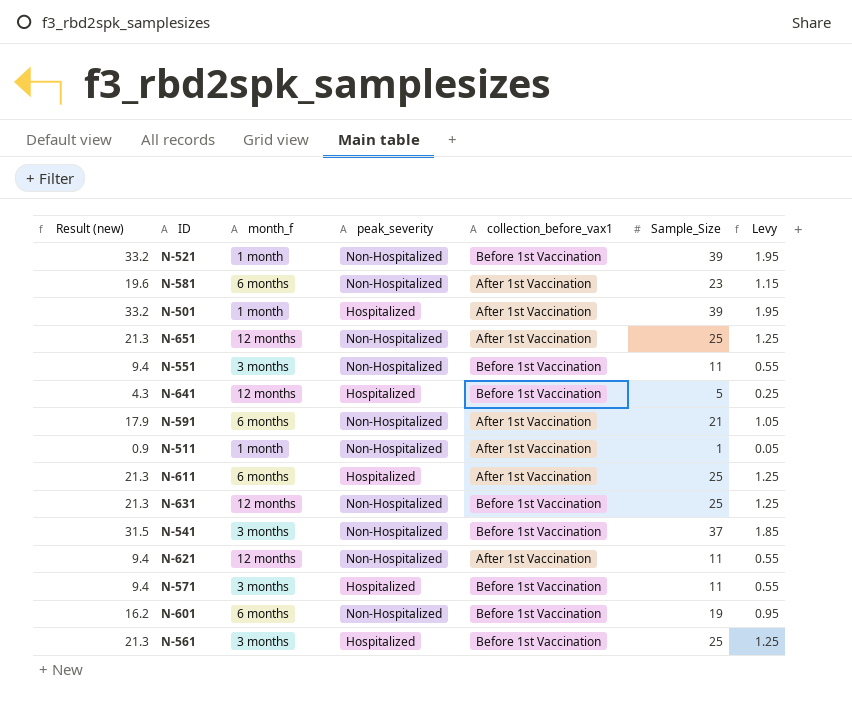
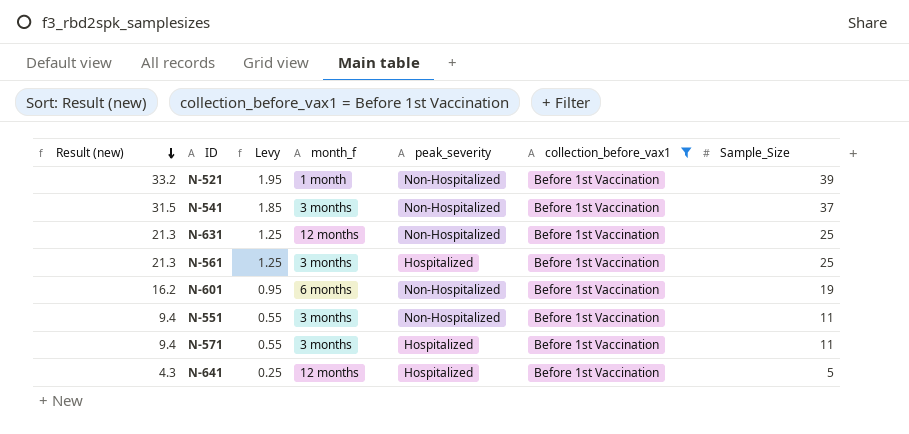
filter: none -> collection_before_vax1 = Before 1st Vaccination
row order: none -> Result (new) descending
column Levy | position: 7 -> 3

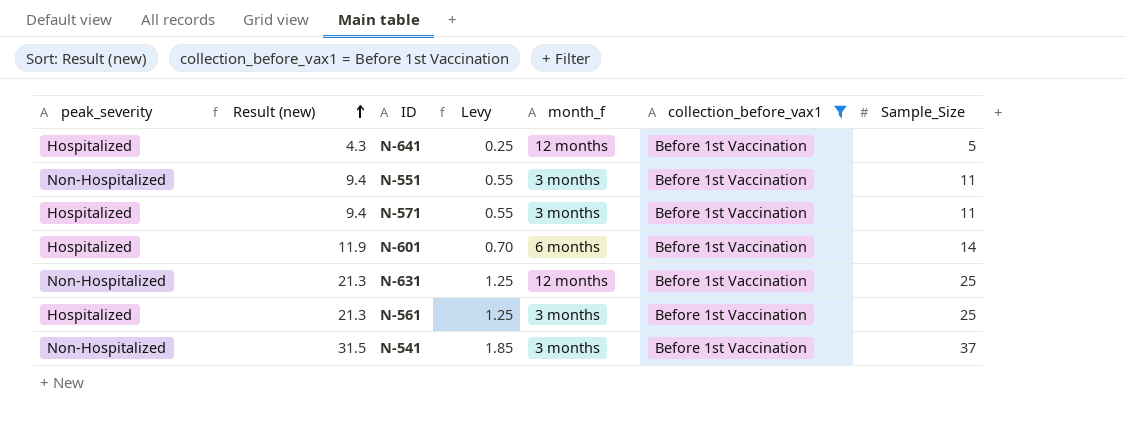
row order: Result (new) descending -> Result (new) ascending
column peak_severity | position: 5 -> 1
row N-521: 33.2 | 1.95 | 1 month | Non-Hospitalized | Before 1st Vaccination | 39 -> none
N-601 | peak_severity: Non-Hospitalized -> Hospitalized
N-601 | Result (new): 16.2 -> 11.9
N-601 | Levy: 0.95 -> 0.70
N-601 | Sample_Size: 19 -> 14

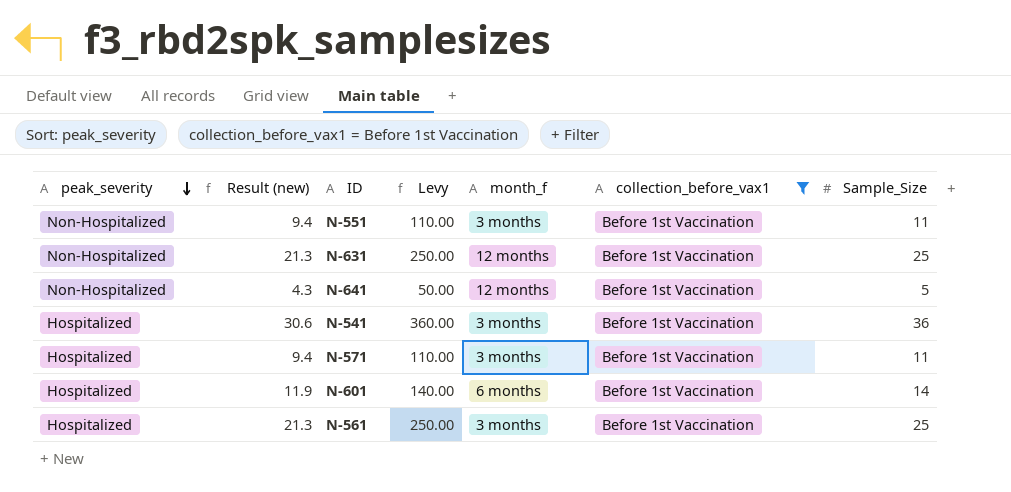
row order: Result (new) ascending -> peak_severity descending
column Levy | formula: [Sample_Size] * 0.05 -> [Sample_Size] * 10
N-641 | peak_severity: Hospitalized -> Non-Hospitalized
N-541 | peak_severity: Non-Hospitalized -> Hospitalized
N-541 | Result (new): 31.5 -> 30.6
N-541 | Sample_Size: 37 -> 36

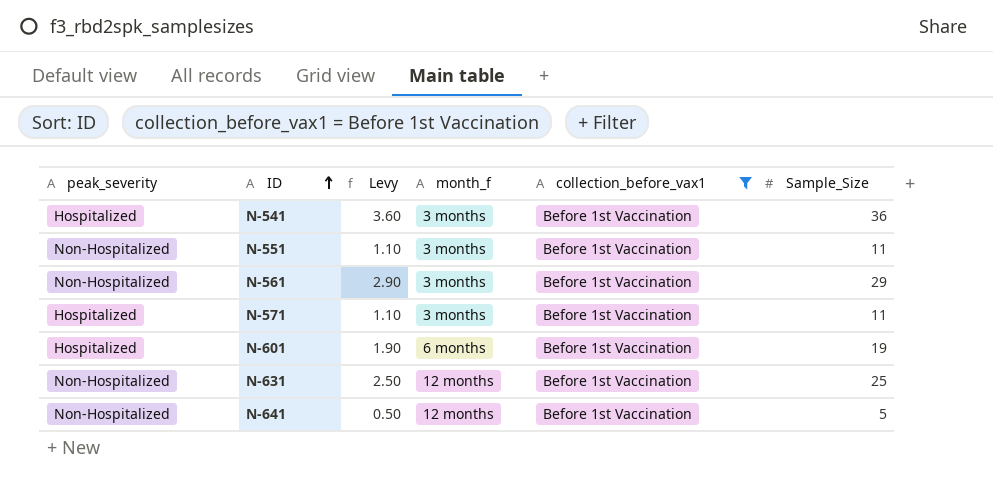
row order: peak_severity descending -> ID ascending
column Result (new) | formula: [Sample_Size] * 0.85 -> none
column Levy | formula: [Sample_Size] * 10 -> [Sample_Size] * 0.1
N-561 | peak_severity: Hospitalized -> Non-Hospitalized
N-561 | Sample_Size: 25 -> 29
N-601 | Sample_Size: 14 -> 19

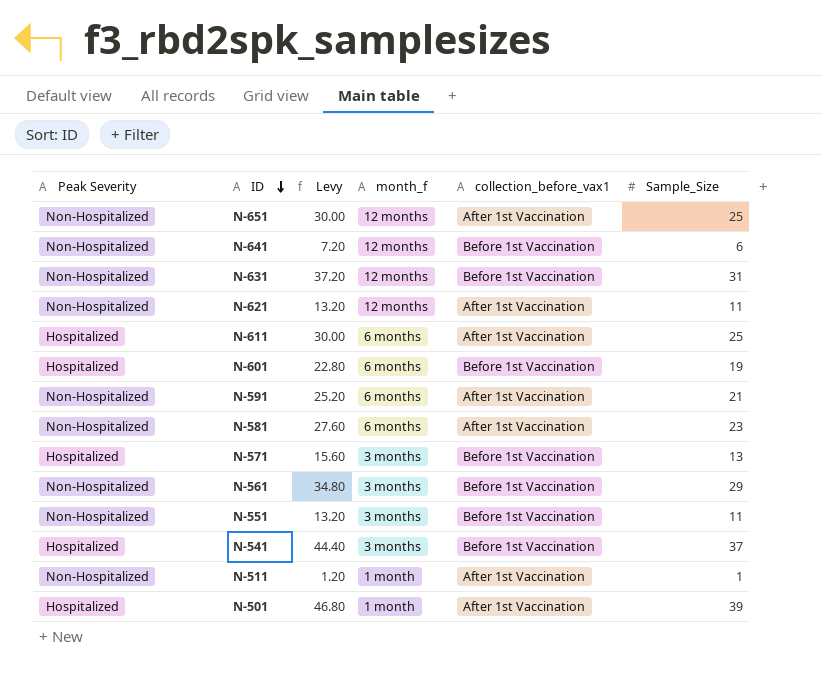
filter: collection_before_vax1 = Before 1st Vaccination -> none
row order: ID ascending -> ID descending
column name: peak_severity -> Peak Severity
column Levy | formula: [Sample_Size] * 0.1 -> [Sample_Size] * 1.2
N-641 | Sample_Size: 5 -> 6
N-631 | Sample_Size: 25 -> 31
N-571 | Sample_Size: 11 -> 13
N-541 | Sample_Size: 36 -> 37

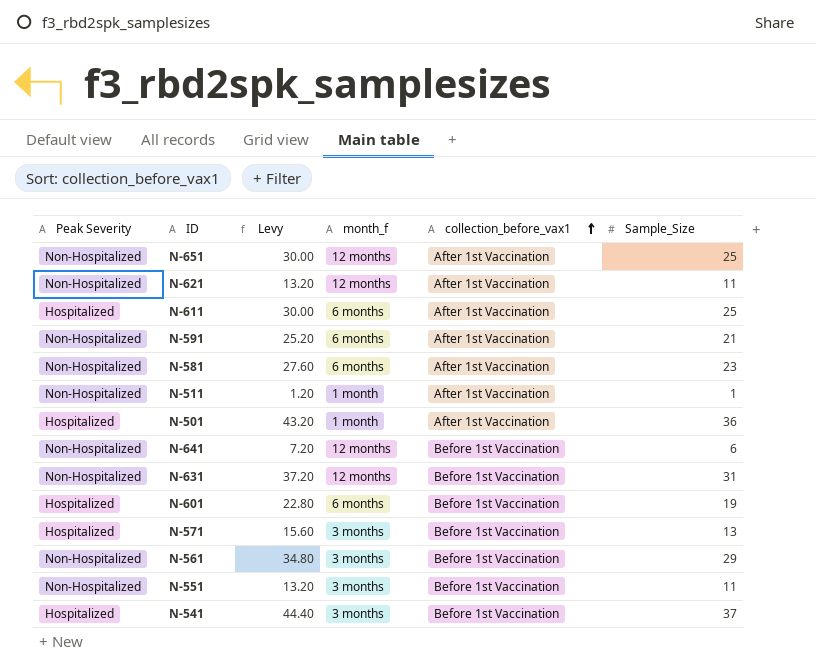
row order: ID descending -> collection_before_vax1 ascending
N-501 | Levy: 46.80 -> 43.20
N-501 | Sample_Size: 39 -> 36

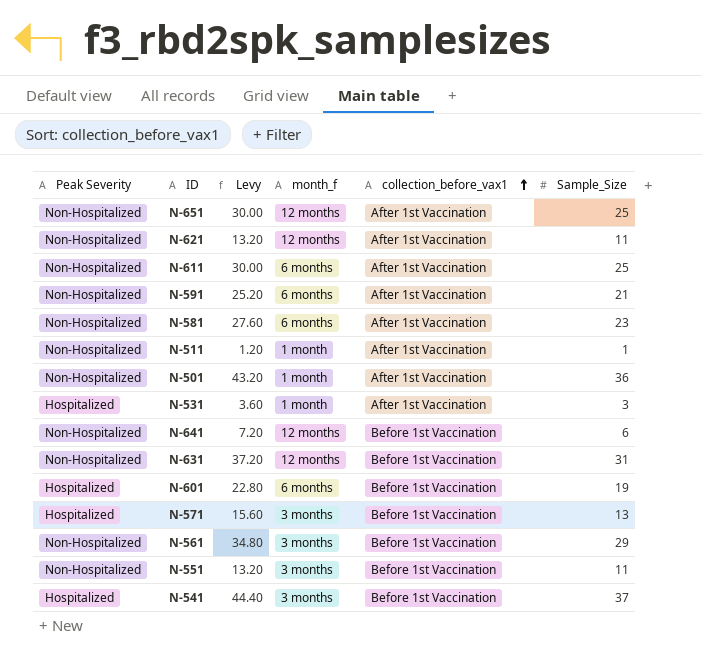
N-611 | Peak Severity: Hospitalized -> Non-Hospitalized
N-501 | Peak Severity: Hospitalized -> Non-Hospitalized
row N-531: none -> Hospitalized | 3.60 | 1 month | After 1st Vaccination | 3

